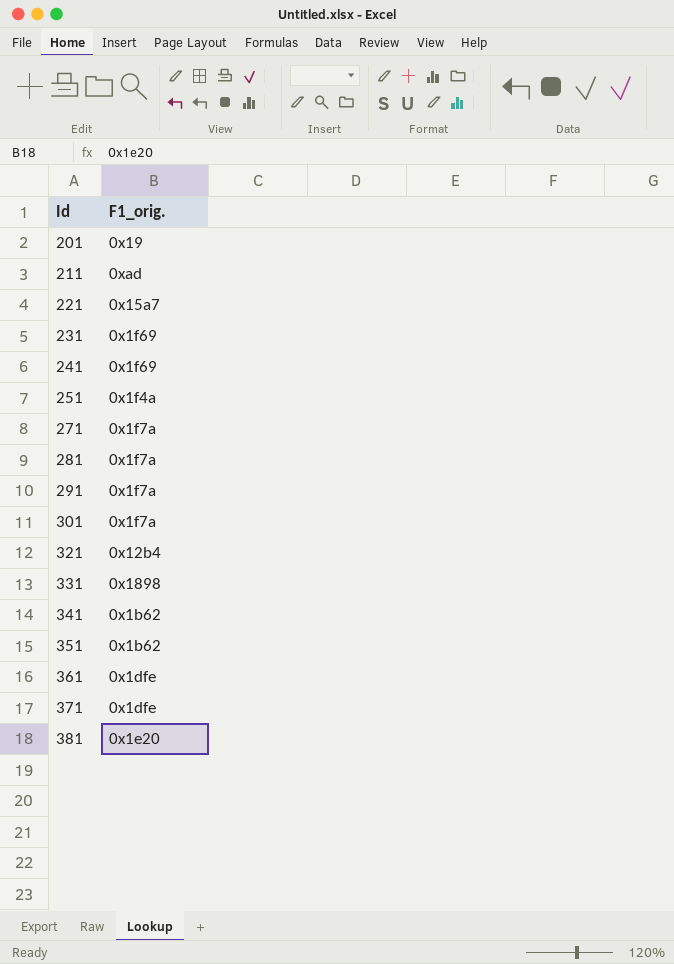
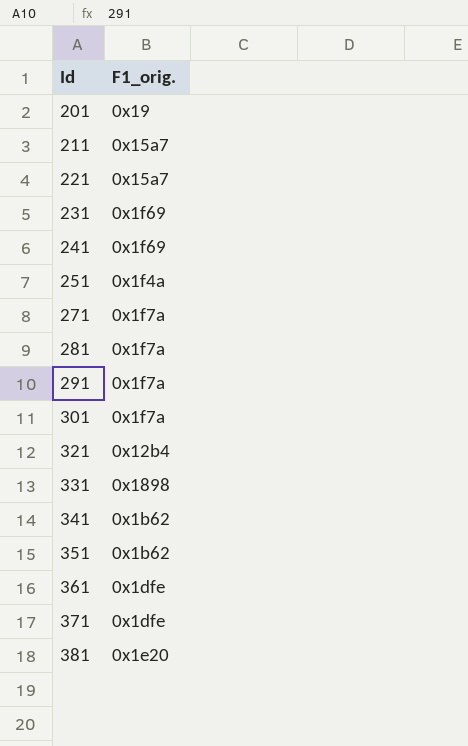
211 | F1_orig.: 0xad -> 0x15a7

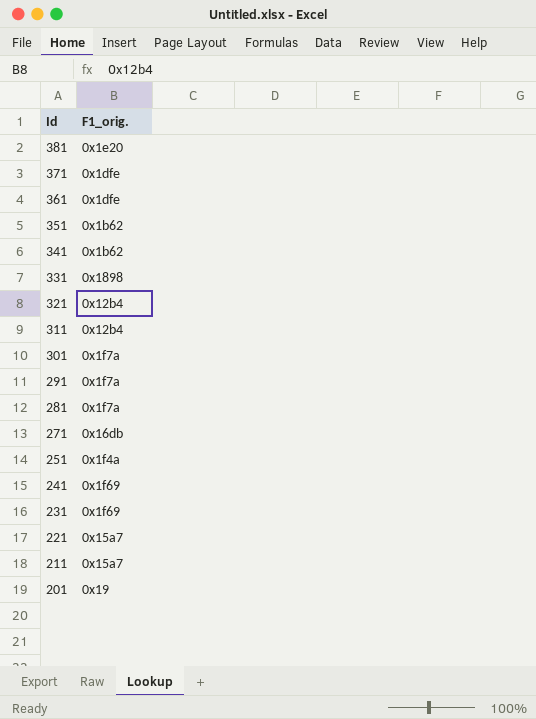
row order: Id ascending -> Id descending
row 311: none -> 0x12b4
271 | F1_orig.: 0x1f7a -> 0x16db

